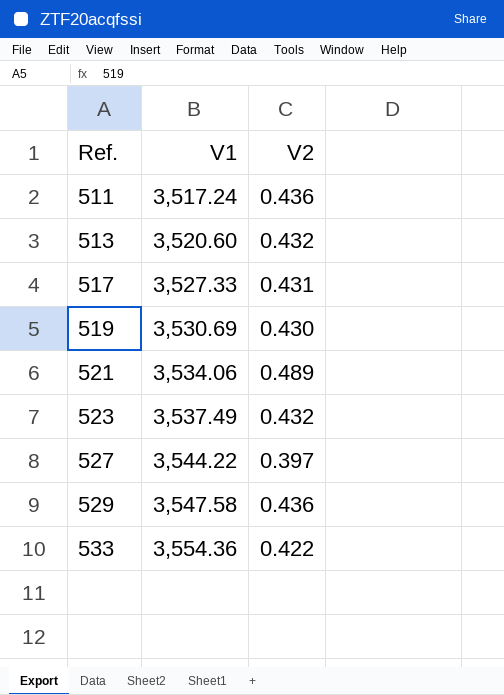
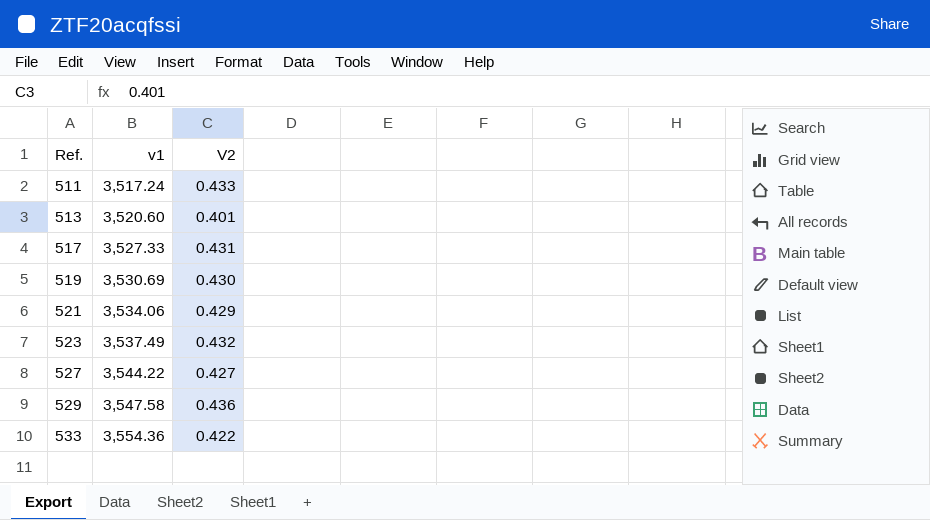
column name: V1 -> v1
511 | V2: 0.436 -> 0.433
513 | V2: 0.432 -> 0.401
521 | V2: 0.489 -> 0.429
527 | V2: 0.397 -> 0.427

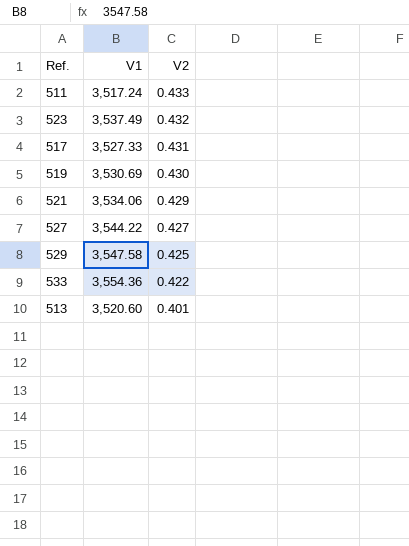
row order: Ref. ascending -> V2 descending
column name: v1 -> V1
529 | V2: 0.436 -> 0.425

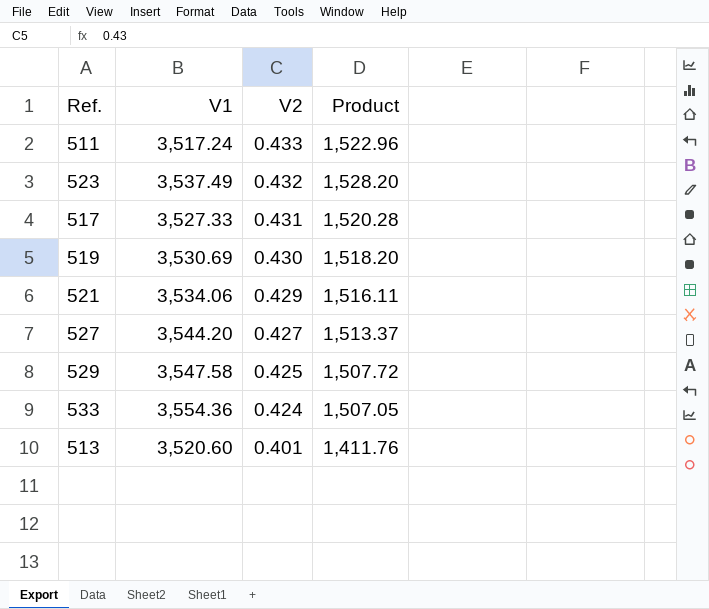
column Product | formula: none -> [V1] * [V2]
527 | V1: 3,544.22 -> 3,544.20
533 | V2: 0.422 -> 0.424

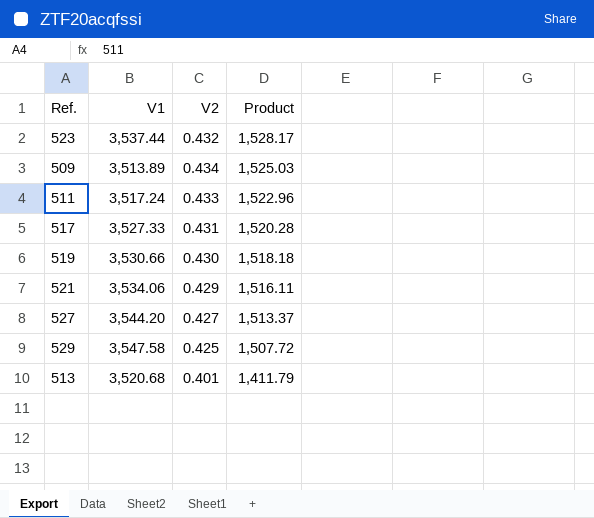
row order: V2 descending -> Product descending
row 533: 3,554.36 | 0.424 | 1,507.05 -> none
523 | V1: 3,537.49 -> 3,537.44
523 | Product: 1,528.20 -> 1,528.17
row 509: none -> 3,513.89 | 0.434 | 1,525.03
519 | V1: 3,530.69 -> 3,530.66
519 | Product: 1,518.20 -> 1,518.18
513 | V1: 3,520.60 -> 3,520.68
513 | Product: 1,411.76 -> 1,411.79

